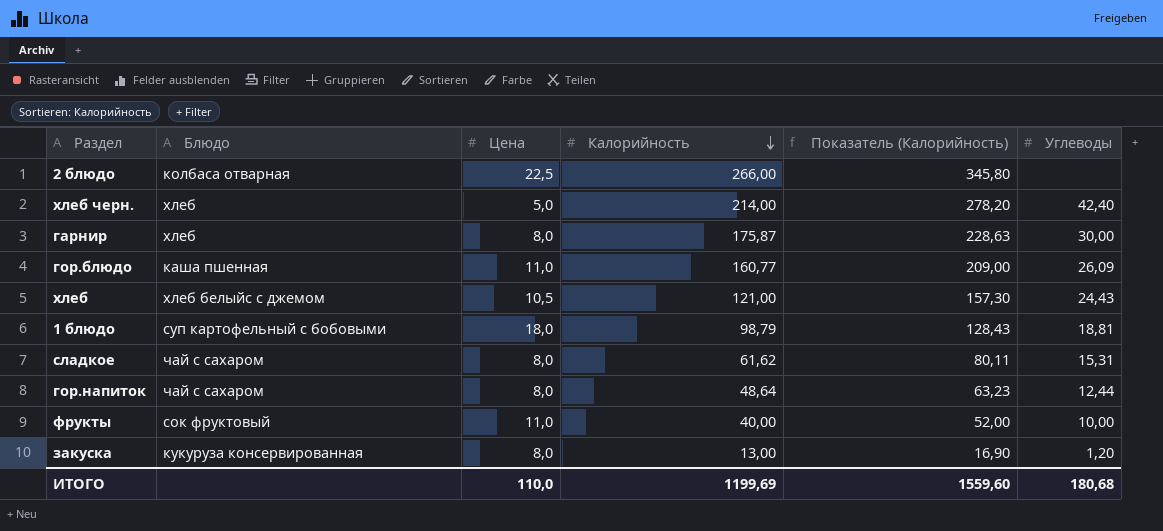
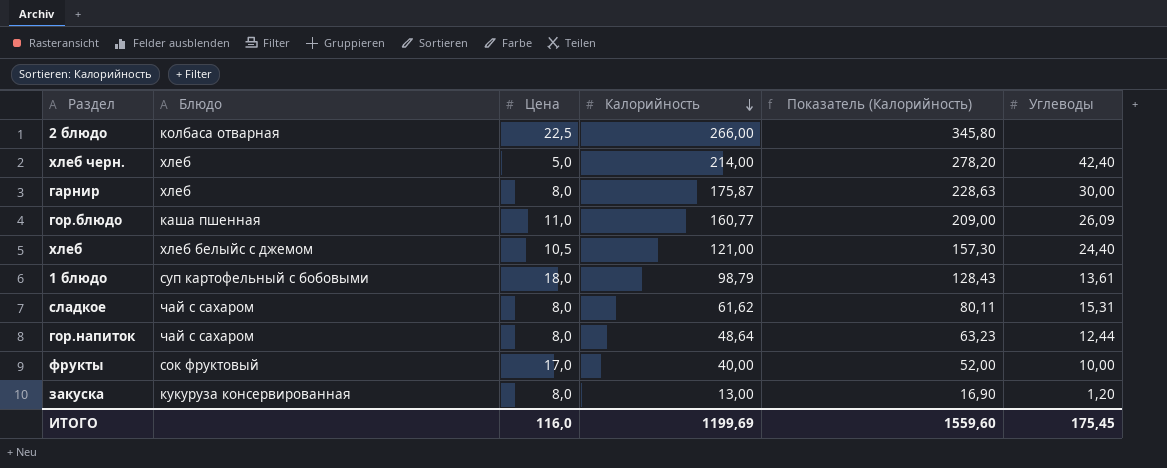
хлеб | Углеводы: 24,43 -> 24,40
1 блюдо | Углеводы: 18,81 -> 13,61
фрукты | Цена: 11,0 -> 17,0
ИТОГО | Цена: 110,0 -> 116,0
ИТОГО | Углеводы: 180,68 -> 175,45

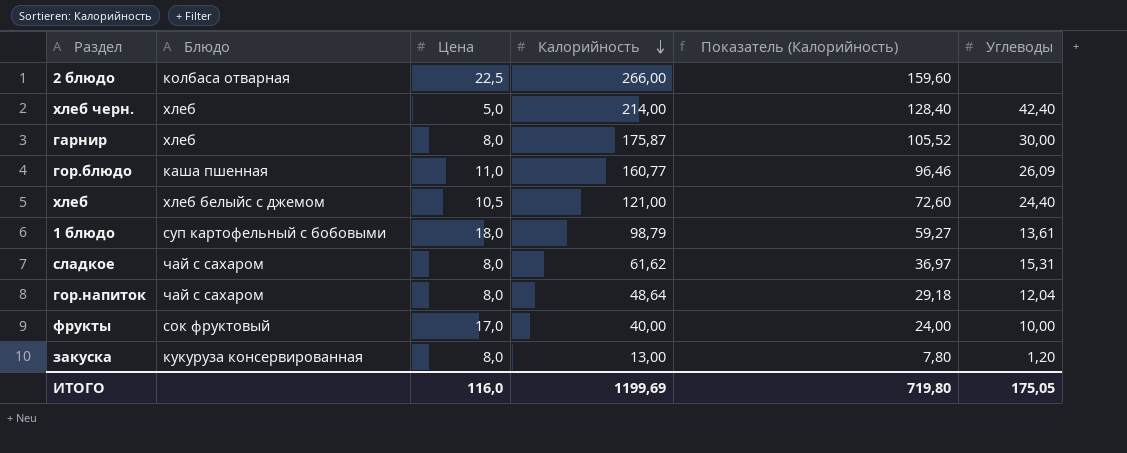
column Показатель (Калорийность) | formula: [Калорийность] * 1,3 -> [Калорийность] * 0,6
гор.напиток | Углеводы: 12,44 -> 12,04
ИТОГО | Показатель (Калорийность): 1559,60 -> 719,80
ИТОГО | Углеводы: 175,45 -> 175,05

